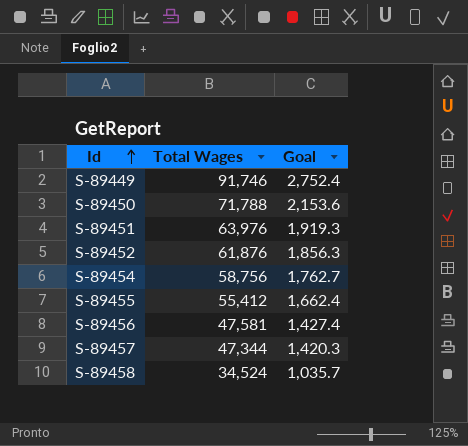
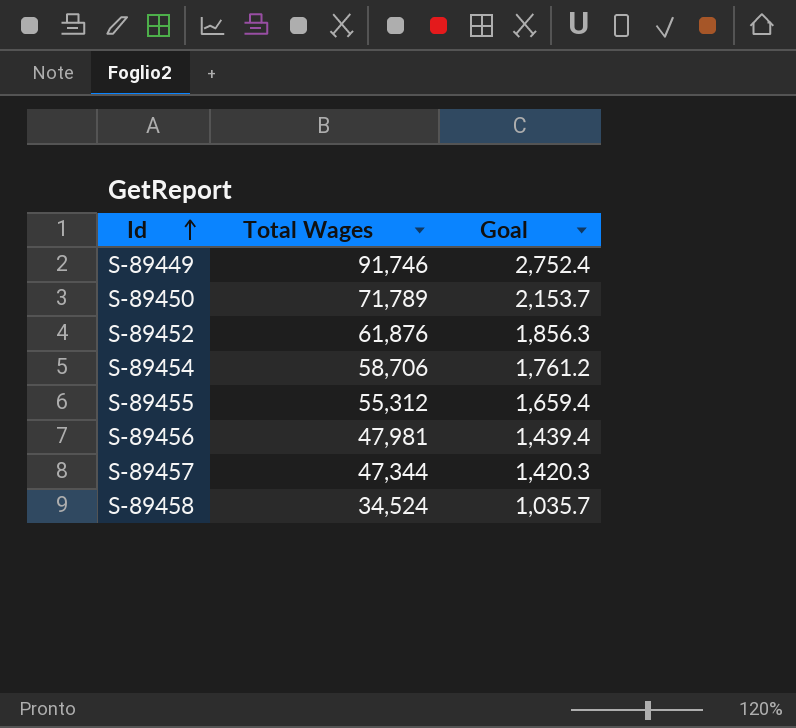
row S-89451: 63,976 | 1,919.3 -> none
S-89450 | Total Wages: 71,788 -> 71,789
S-89450 | Goal: 2,153.6 -> 2,153.7
S-89454 | Total Wages: 58,756 -> 58,706
S-89454 | Goal: 1,762.7 -> 1,761.2
S-89455 | Total Wages: 55,412 -> 55,312
S-89455 | Goal: 1,662.4 -> 1,659.4
S-89456 | Total Wages: 47,581 -> 47,981
S-89456 | Goal: 1,427.4 -> 1,439.4

